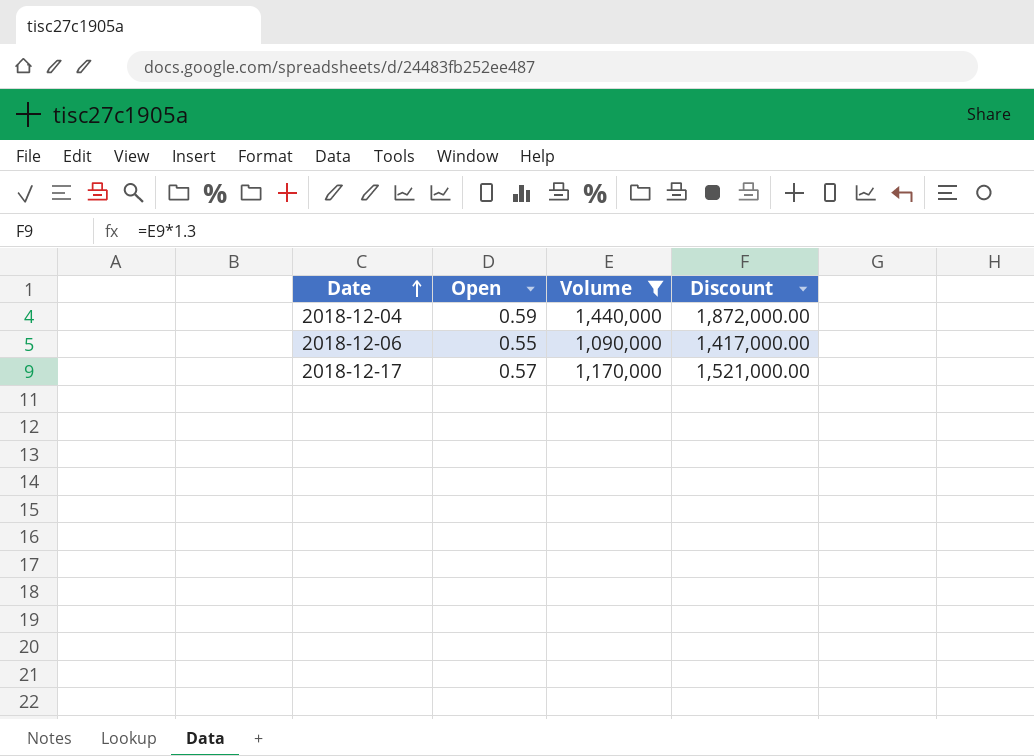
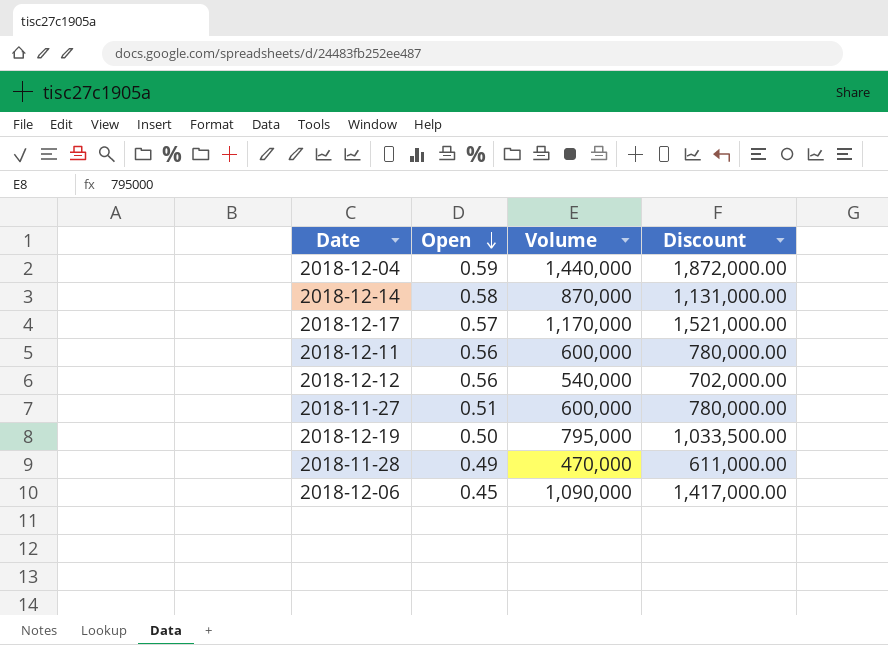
filter: Volume >= 1,090,000 -> none
row order: Date ascending -> Open descending
2018-12-06 | Open: 0.55 -> 0.45

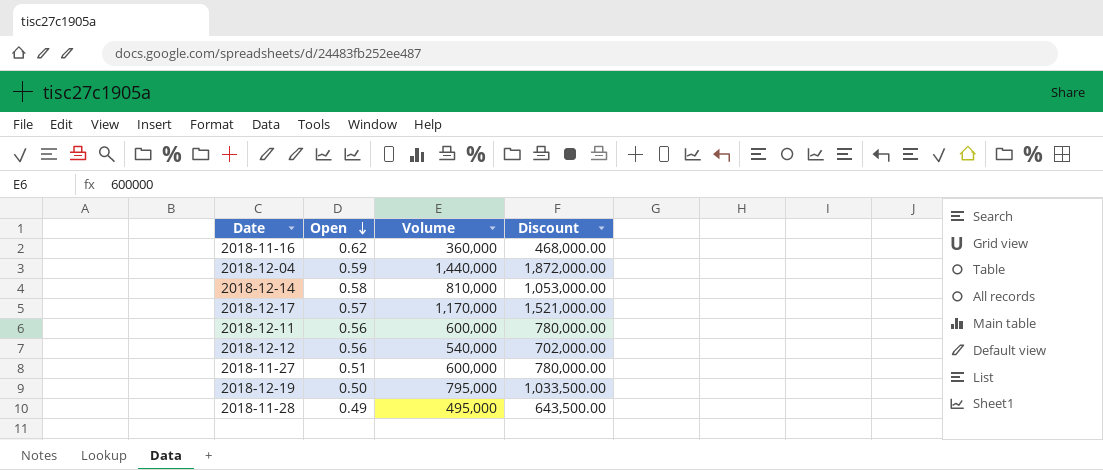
row 2018-12-06: 0.45 | 1,090,000 | 1,417,000.00 -> none
row 2018-11-16: none -> 0.62 | 360,000 | 468,000.00
2018-12-14 | Volume: 870,000 -> 810,000
2018-12-14 | Discount: 1,131,000.00 -> 1,053,000.00
2018-11-28 | Volume: 470,000 -> 495,000
2018-11-28 | Discount: 611,000.00 -> 643,500.00

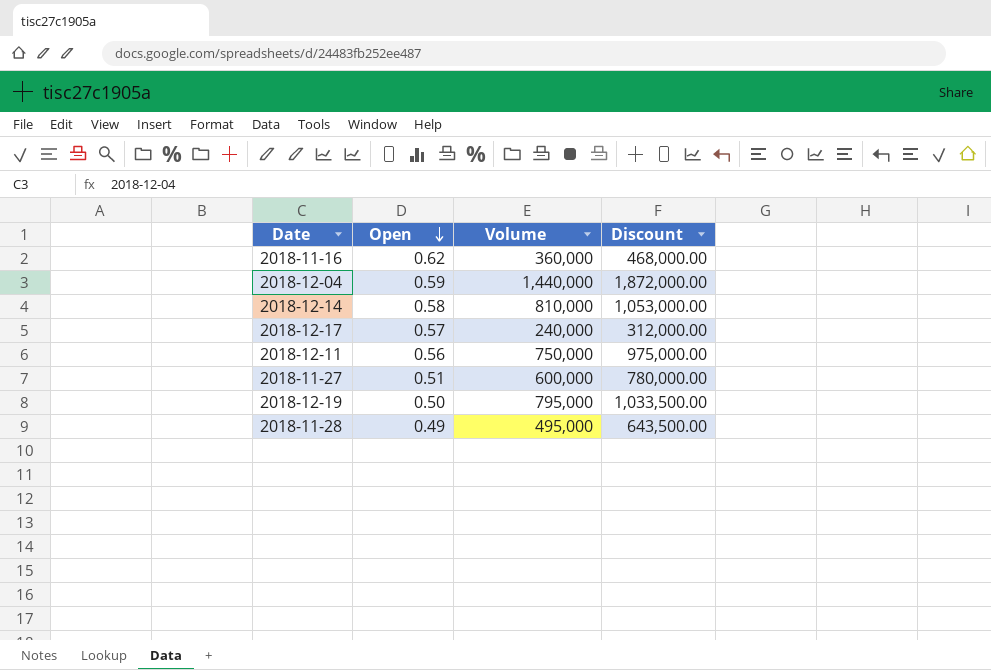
row 2018-12-12: 0.56 | 540,000 | 702,000.00 -> none
2018-12-17 | Volume: 1,170,000 -> 240,000
2018-12-17 | Discount: 1,521,000.00 -> 312,000.00
2018-12-11 | Volume: 600,000 -> 750,000
2018-12-11 | Discount: 780,000.00 -> 975,000.00

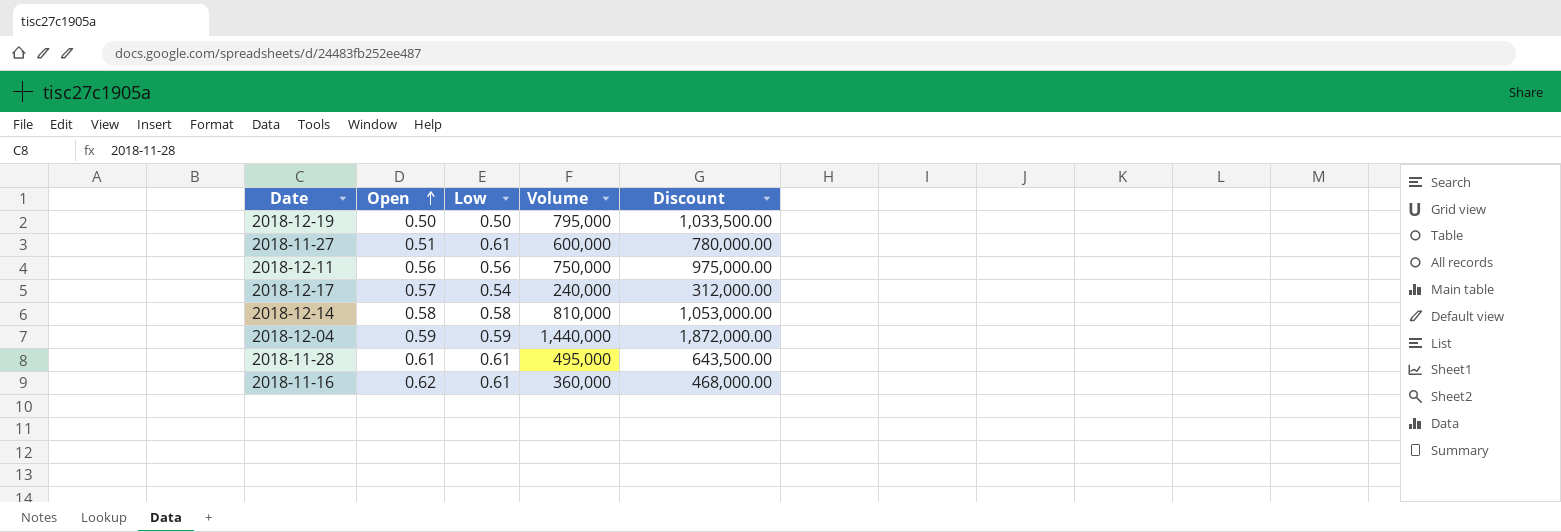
row order: Open descending -> Open ascending
column Low | position: none -> 3
2018-11-28 | Open: 0.49 -> 0.61

